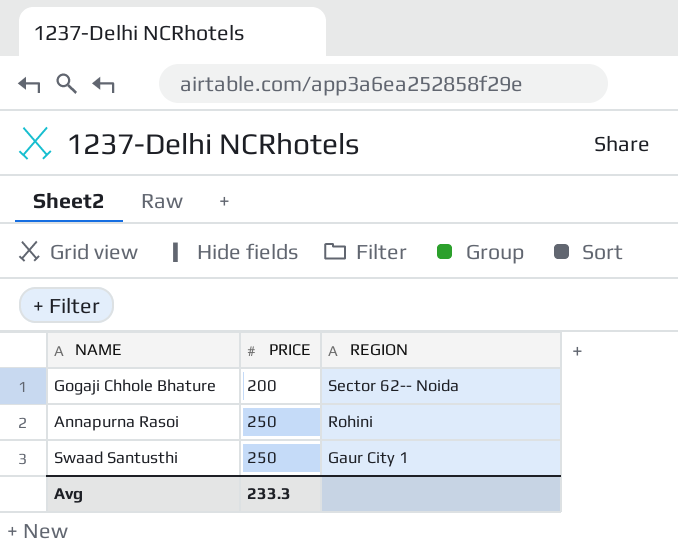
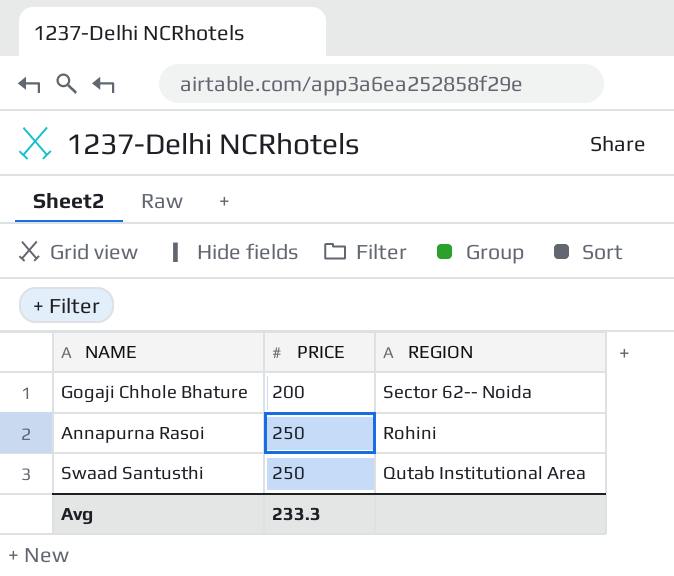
Swaad Santusthi | REGION: Gaur City 1 -> Qutab Institutional Area

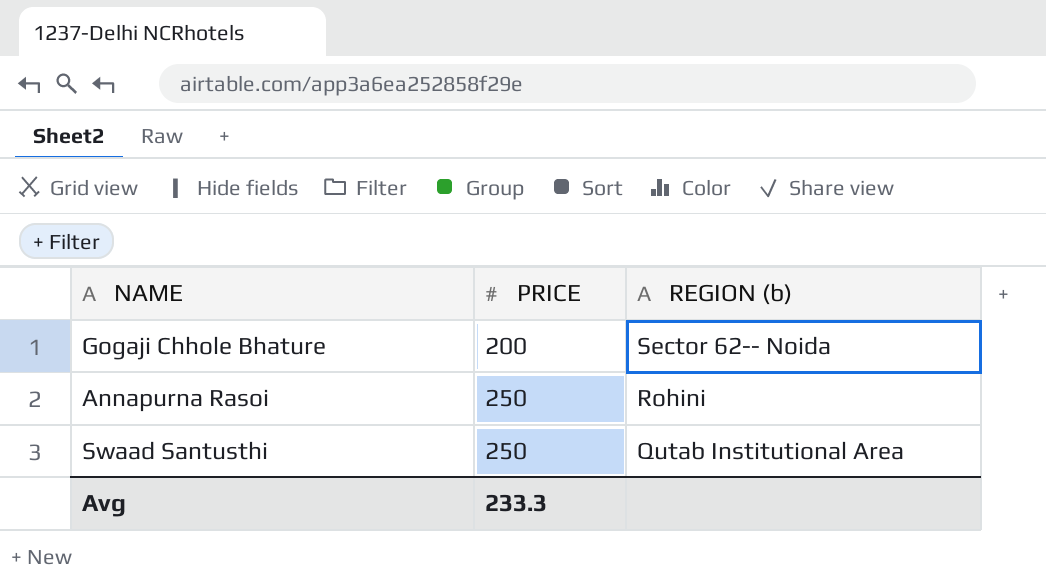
column name: REGION -> REGION (b)

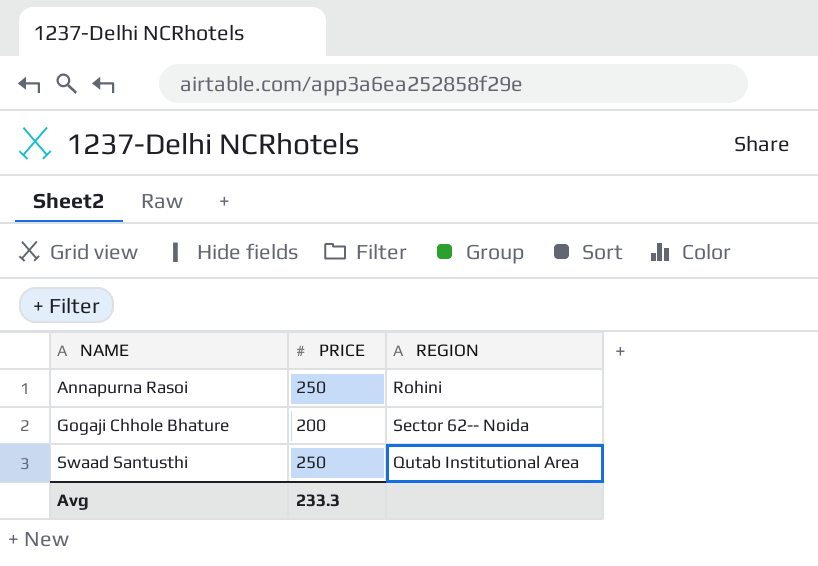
row order: PRICE ascending -> NAME ascending
column name: REGION (b) -> REGION

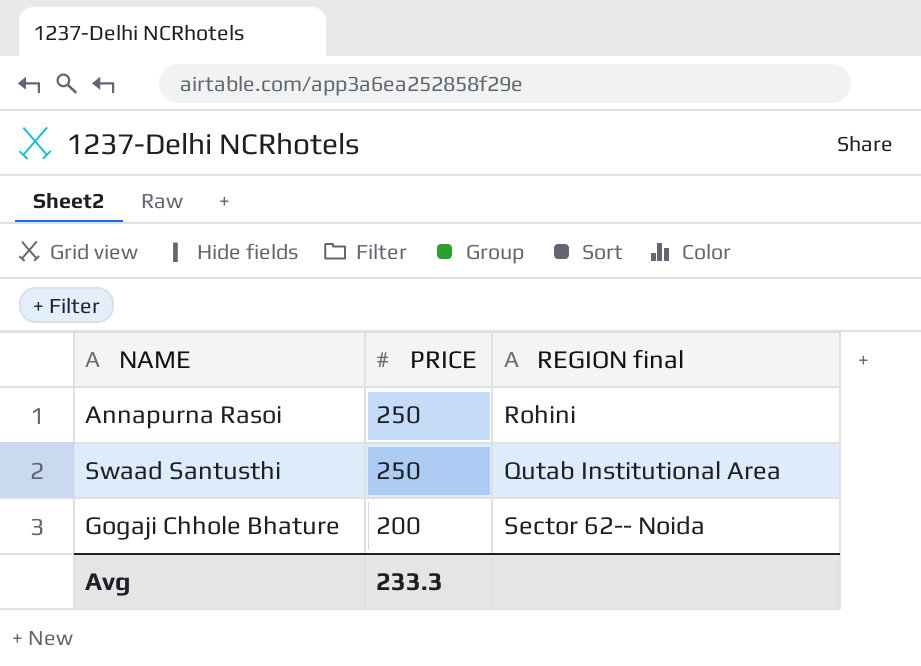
row order: NAME ascending -> PRICE descending
column name: REGION -> REGION final

